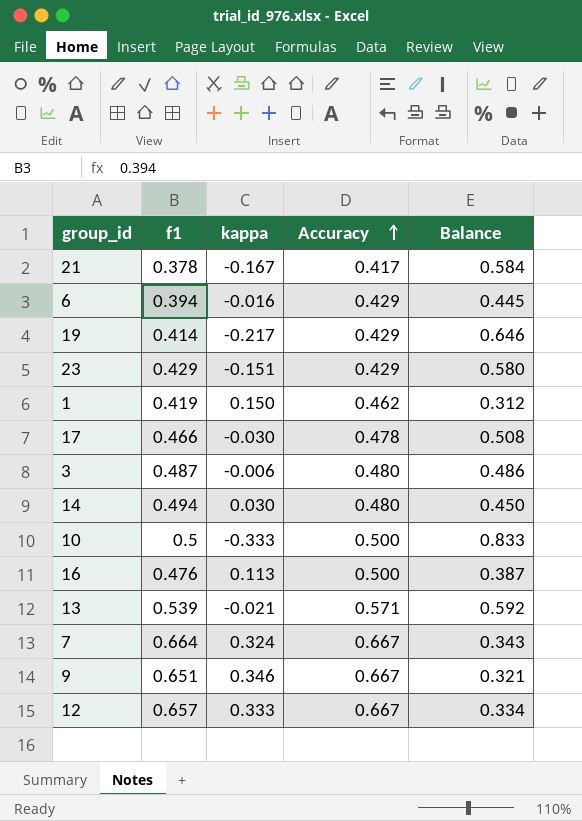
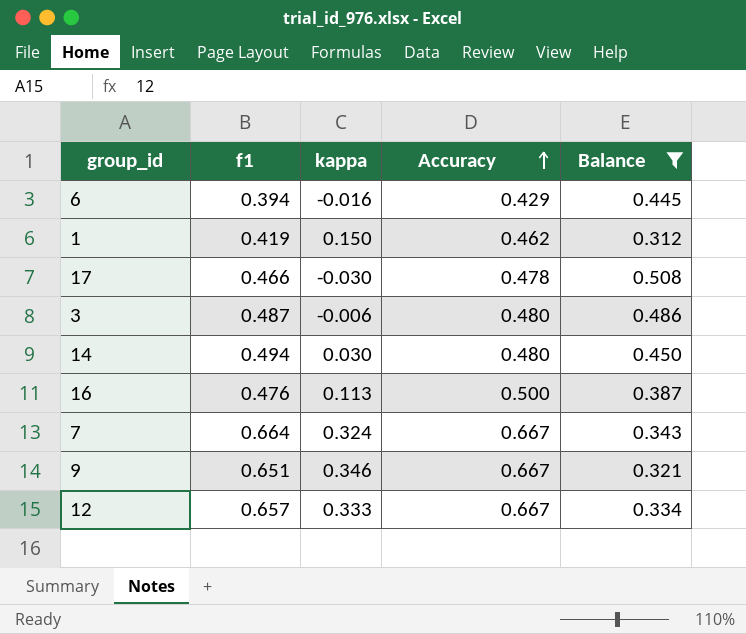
filter: none -> Balance <= 0.508

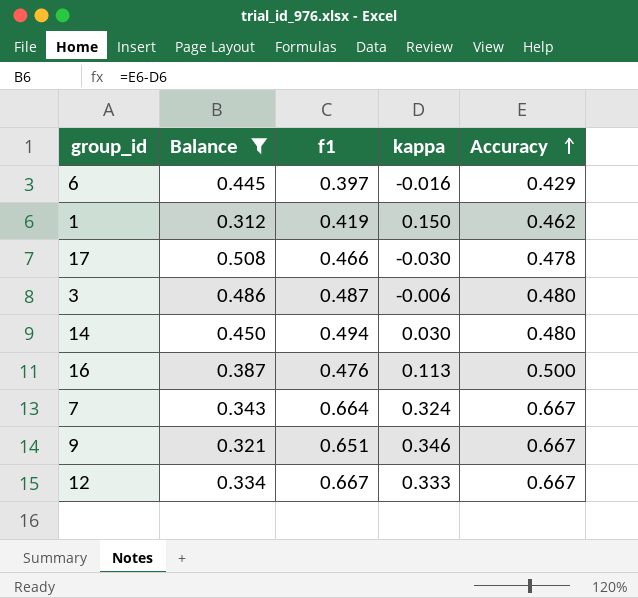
column Balance | position: 5 -> 2
6 | f1: 0.394 -> 0.397
12 | f1: 0.657 -> 0.667

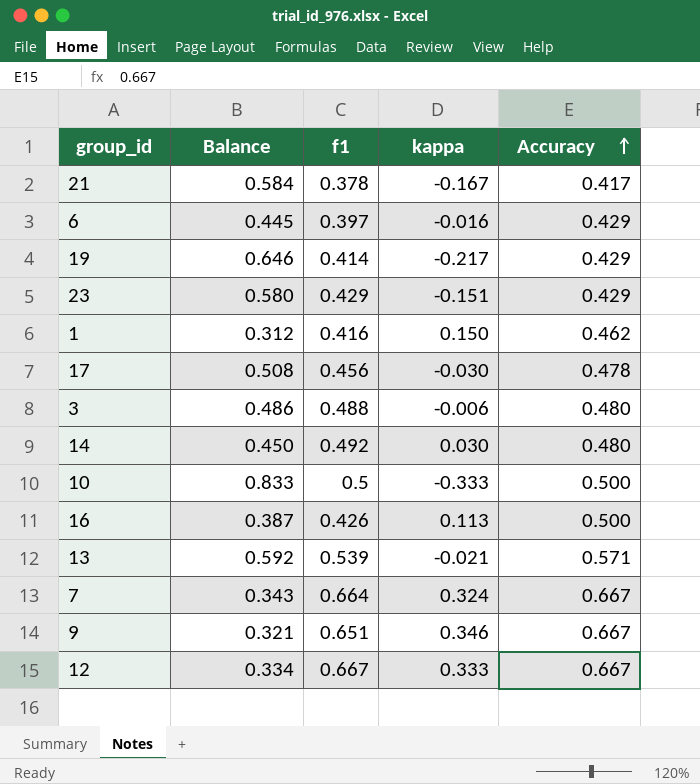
filter: Balance <= 0.508 -> none
1 | f1: 0.419 -> 0.416
17 | f1: 0.466 -> 0.456
3 | f1: 0.487 -> 0.488
14 | f1: 0.494 -> 0.492
16 | f1: 0.476 -> 0.426

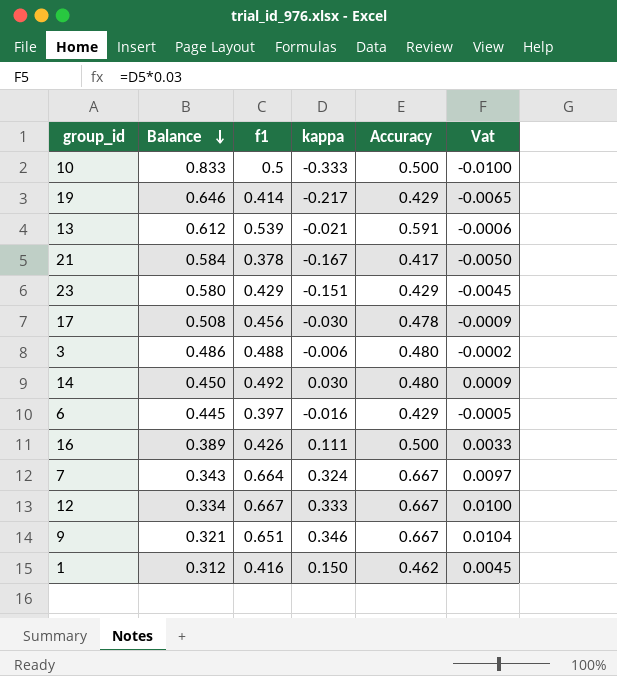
row order: Accuracy ascending -> Balance descending
column Vat | formula: none -> [kappa] * 0.03
13 | Balance: 0.592 -> 0.612
13 | Accuracy: 0.571 -> 0.591
16 | Balance: 0.387 -> 0.389
16 | kappa: 0.113 -> 0.111

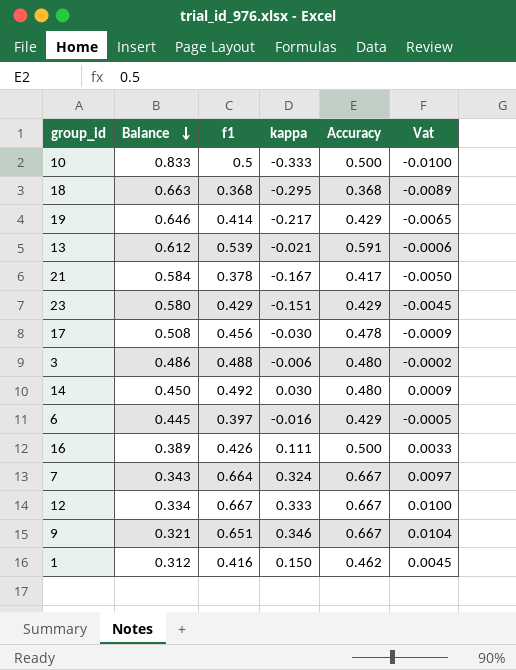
row 18: none -> 0.663 | 0.368 | -0.295 | 0.368 | -0.0089

